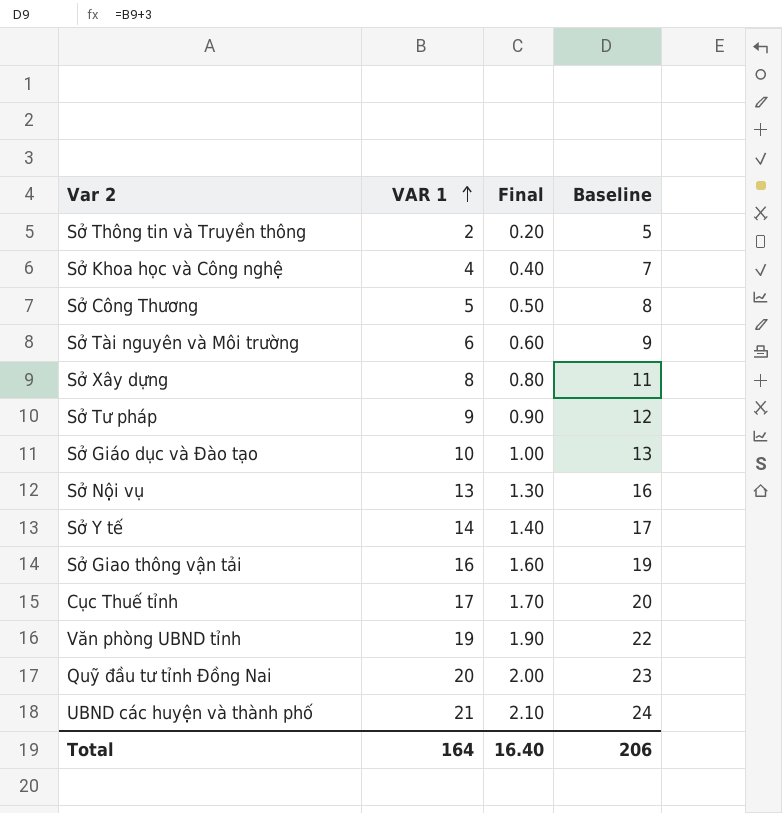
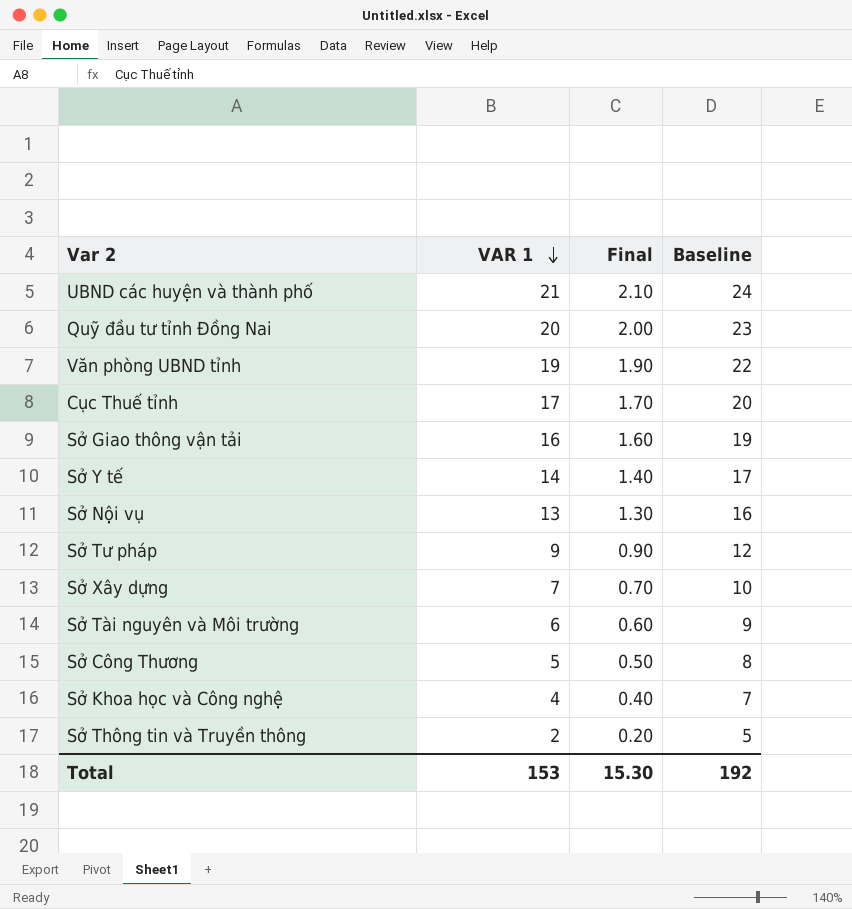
row order: VAR 1 ascending -> VAR 1 descending
row Sở Giáo dục và Đào tạo: 10 | 1.00 | 13 -> none
Sở Xây dựng | VAR 1: 8 -> 7
Sở Xây dựng | Final: 0.80 -> 0.70
Sở Xây dựng | Baseline: 11 -> 10
Total | VAR 1: 164 -> 153
Total | Final: 16.40 -> 15.30
Total | Baseline: 206 -> 192

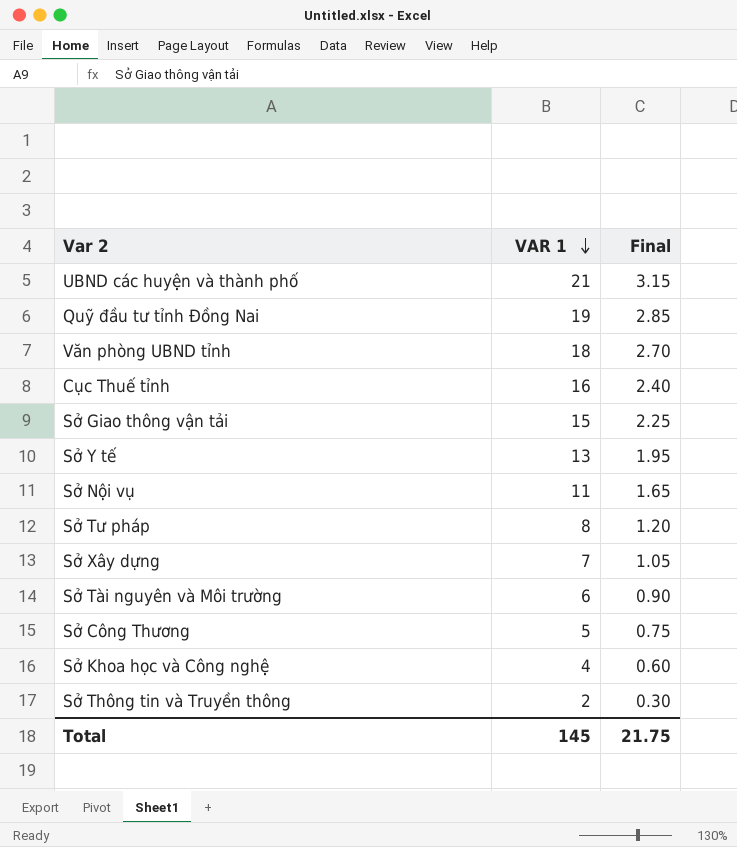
column Baseline | formula: [VAR 1] + 3 -> none
column Final | formula: [VAR 1] * 0.1 -> [VAR 1] * 0.15
Quỹ đầu tư tỉnh Đồng Nai | VAR 1: 20 -> 19
Văn phòng UBND tỉnh | VAR 1: 19 -> 18
Cục Thuế tỉnh | VAR 1: 17 -> 16
Sở Giao thông vận tải | VAR 1: 16 -> 15
Sở Y tế | VAR 1: 14 -> 13
Sở Nội vụ | VAR 1: 13 -> 11
Sở Tư pháp | VAR 1: 9 -> 8
Total | VAR 1: 153 -> 145
Total | Final: 15.30 -> 21.75

